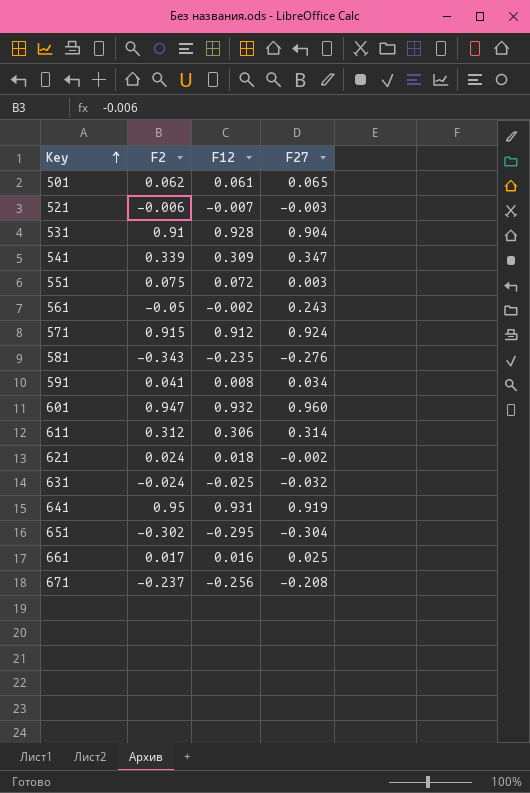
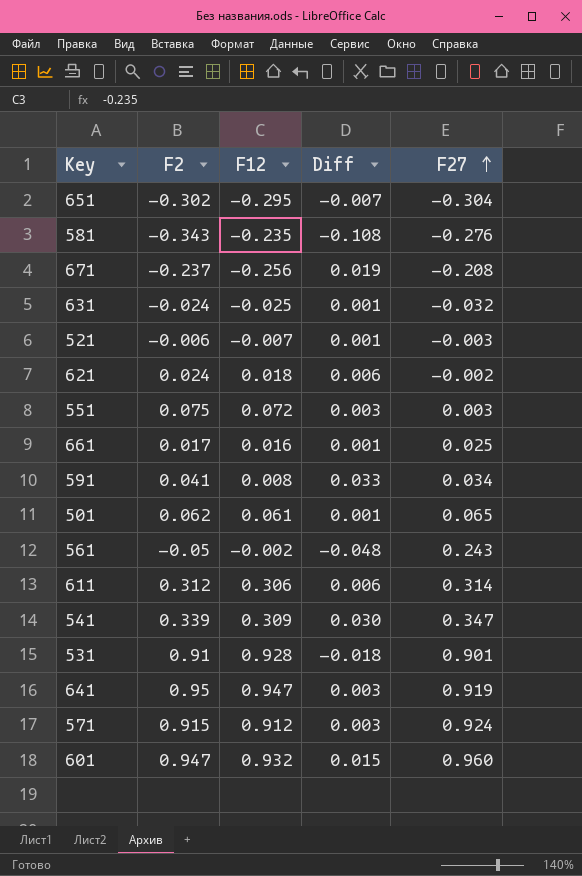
row order: Key ascending -> F27 ascending
column Diff | formula: none -> [F2] - [F12]
531 | F27: 0.904 -> 0.901
641 | F12: 0.931 -> 0.947

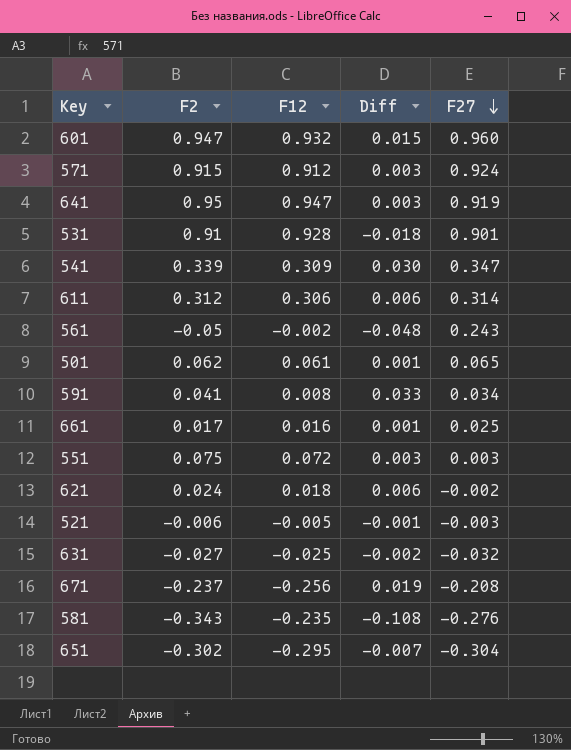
row order: F27 ascending -> F27 descending
521 | F12: -0.007 -> -0.005
521 | Diff: 0.001 -> -0.001
631 | F2: -0.024 -> -0.027
631 | Diff: 0.001 -> -0.002

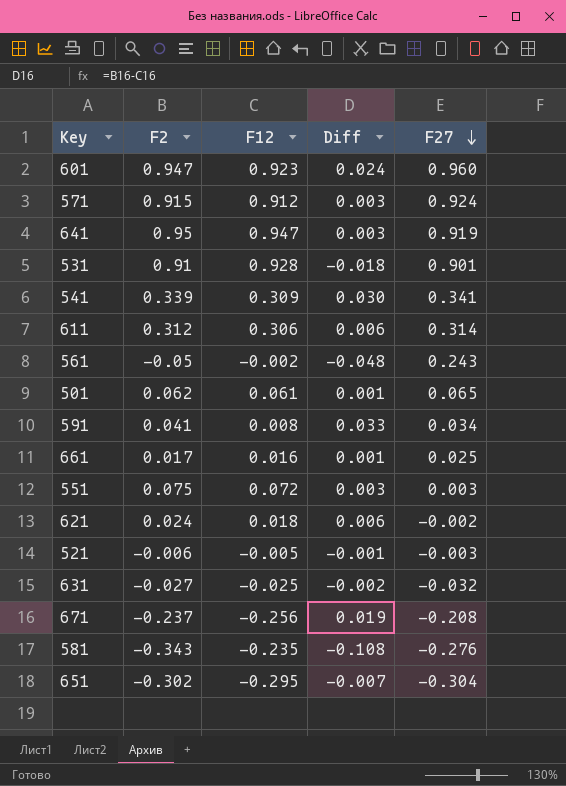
601 | F12: 0.932 -> 0.923
601 | Diff: 0.015 -> 0.024
541 | F27: 0.347 -> 0.341

